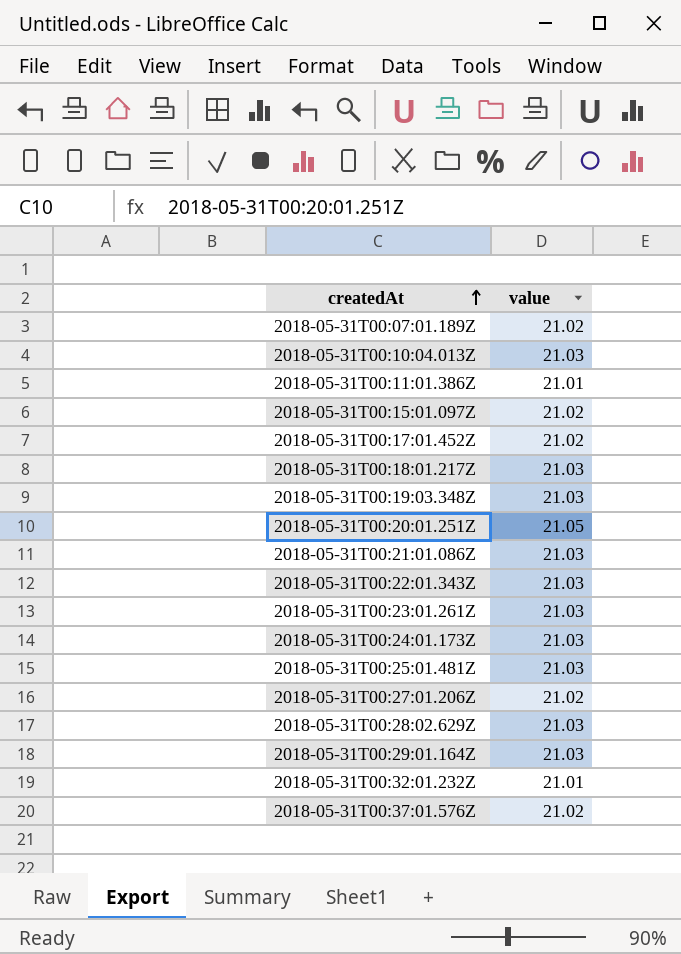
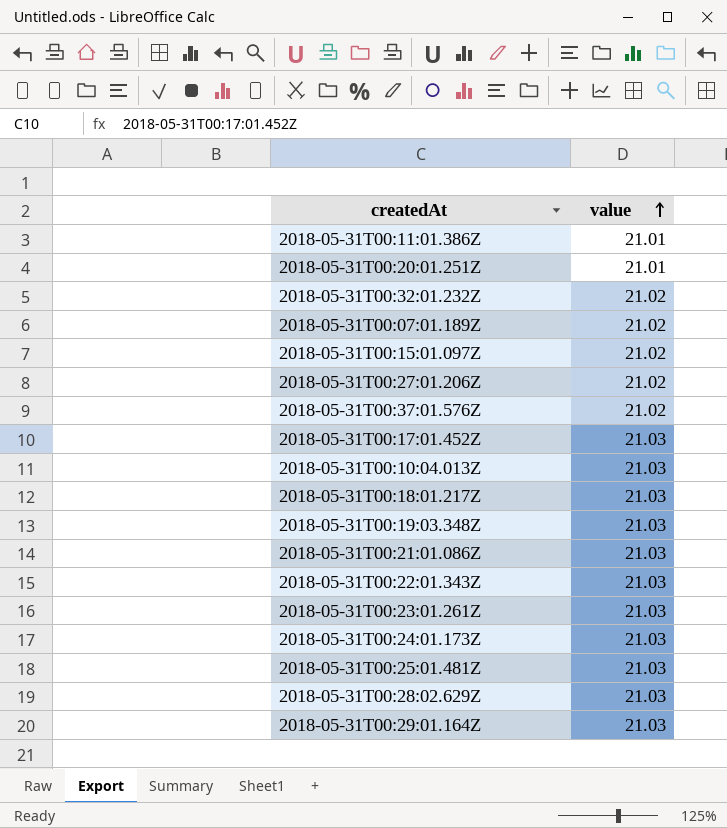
row order: createdAt ascending -> value ascending
2018-05-31T00:20:01.251Z | value: 21.05 -> 21.01
2018-05-31T00:32:01.232Z | value: 21.01 -> 21.02
2018-05-31T00:17:01.452Z | value: 21.02 -> 21.03

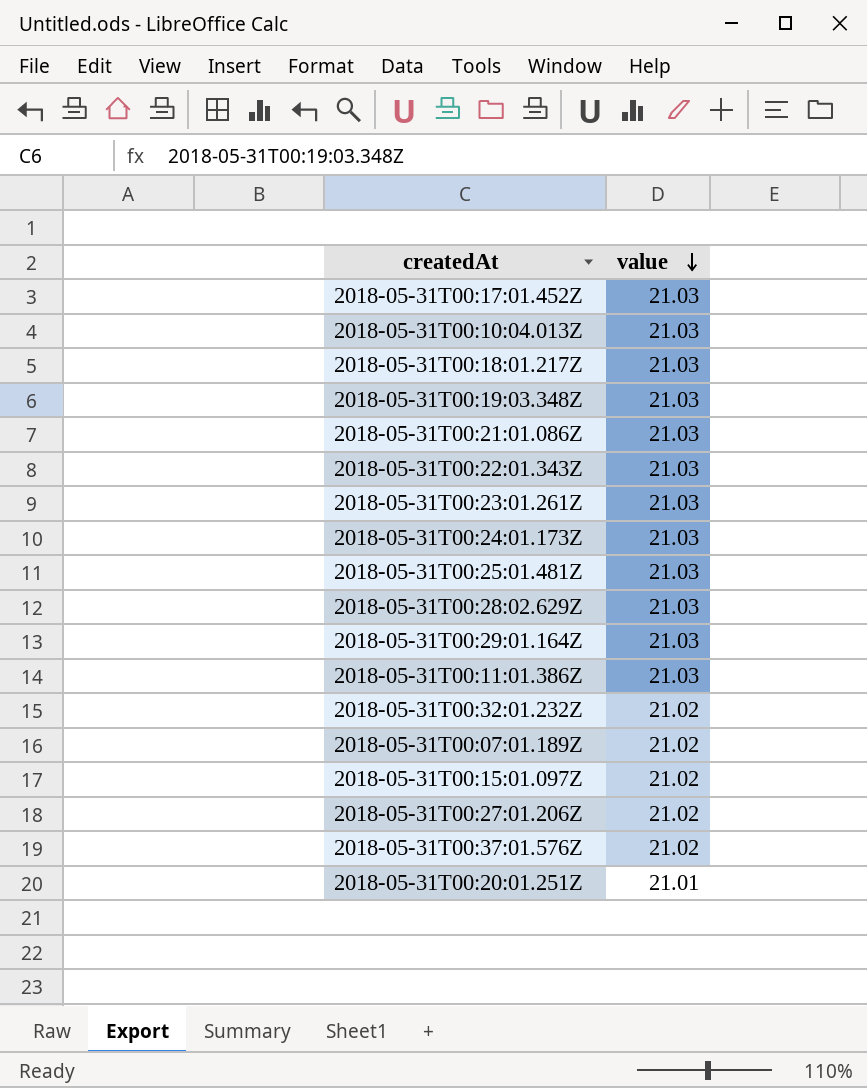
row order: value ascending -> value descending
2018-05-31T00:11:01.386Z | value: 21.01 -> 21.03

